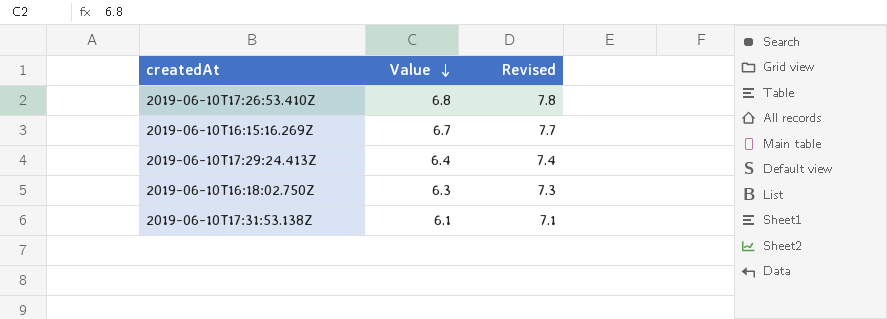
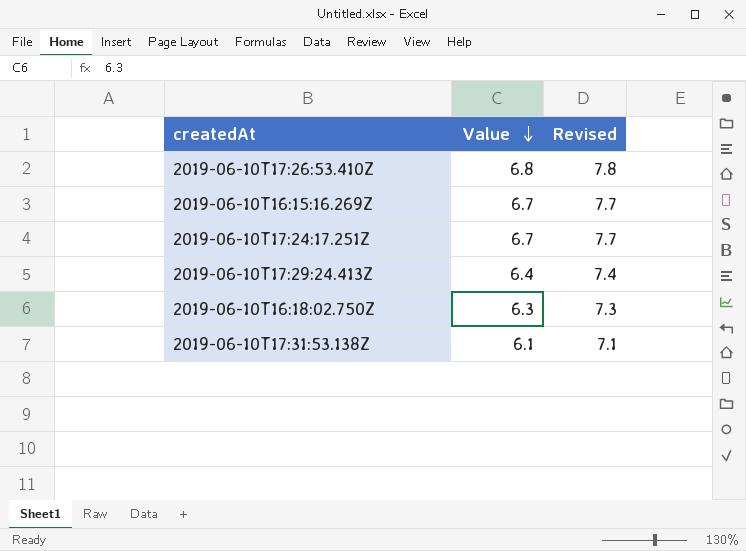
row 2019-06-10T17:24:17.251Z: none -> 6.7 | 7.7

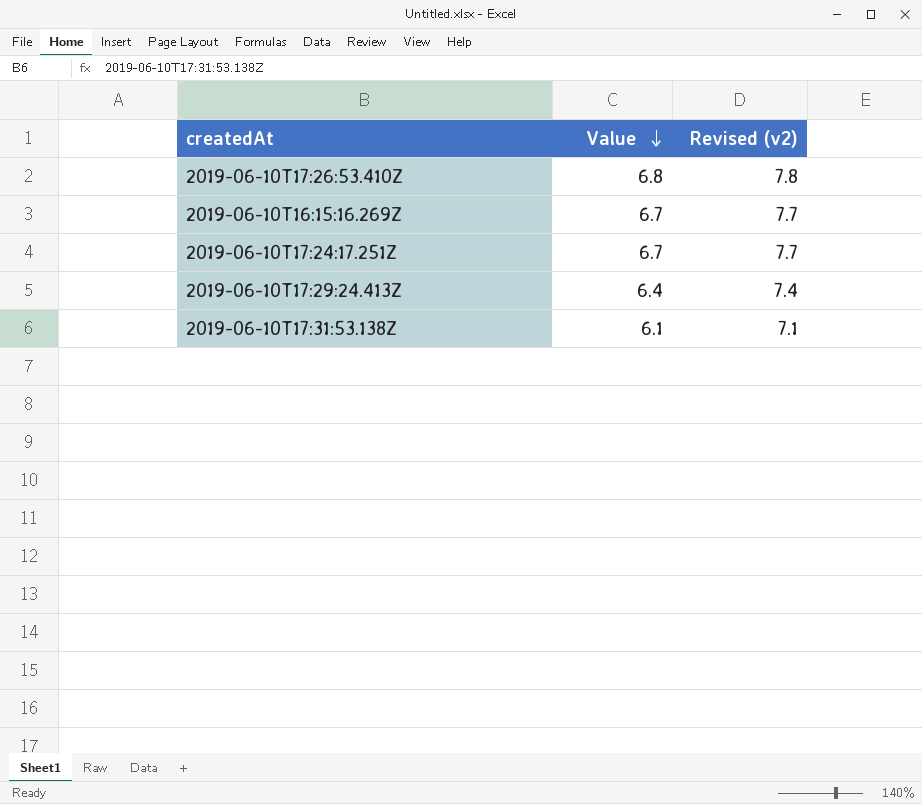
column name: Revised -> Revised (v2)
row 2019-06-10T16:18:02.750Z: 6.3 | 7.3 -> none

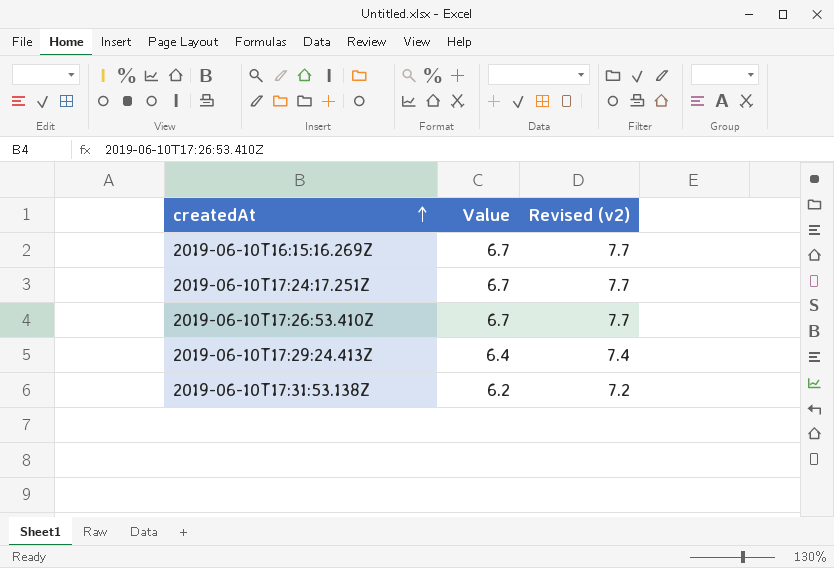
row order: Value descending -> createdAt ascending
2019-06-10T17:26:53.410Z | Value: 6.8 -> 6.7
2019-06-10T17:26:53.410Z | Revised (v2): 7.8 -> 7.7
2019-06-10T17:31:53.138Z | Value: 6.1 -> 6.2
2019-06-10T17:31:53.138Z | Revised (v2): 7.1 -> 7.2

